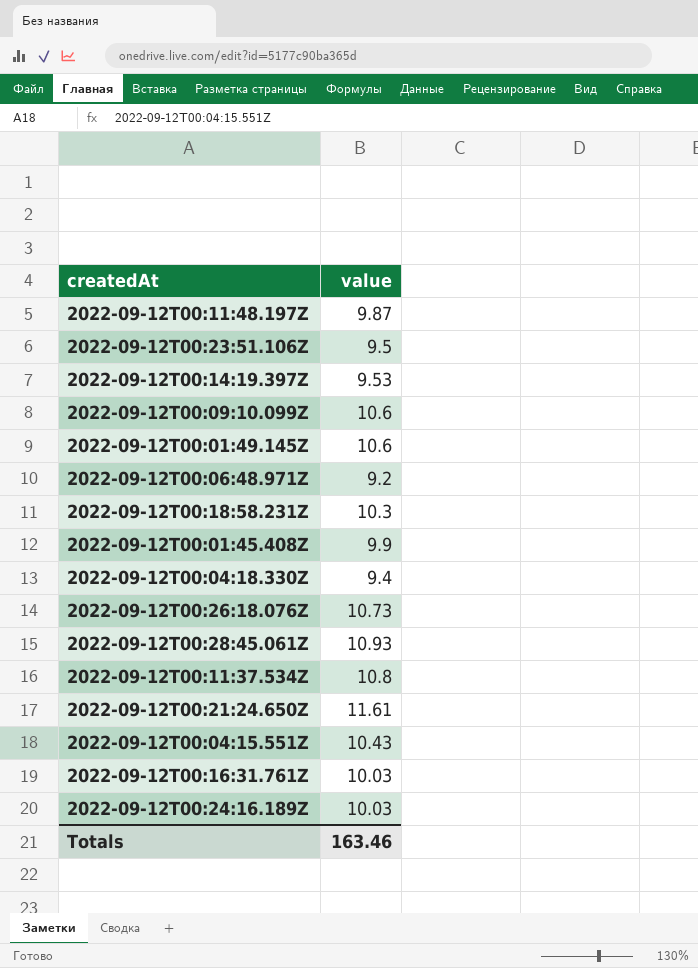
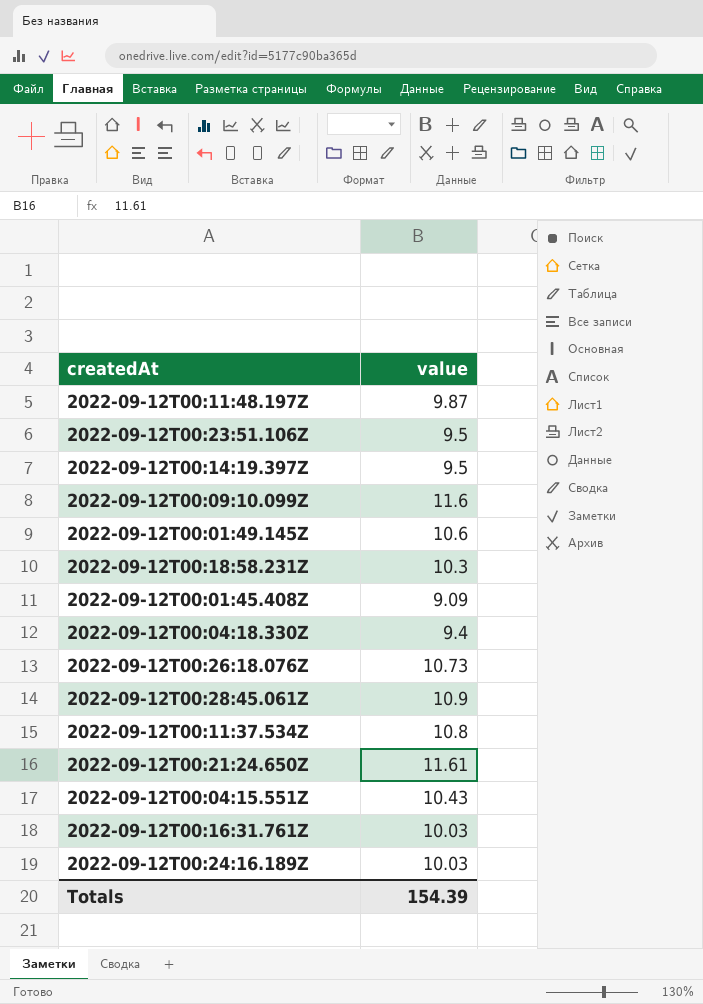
row 2022-09-12T00:06:48.971Z: 9.2 -> none
2022-09-12T00:14:19.397Z | value: 9.53 -> 9.5
2022-09-12T00:09:10.099Z | value: 10.6 -> 11.6
2022-09-12T00:01:45.408Z | value: 9.9 -> 9.09
2022-09-12T00:28:45.061Z | value: 10.93 -> 10.9
Totals | value: 163.46 -> 154.39

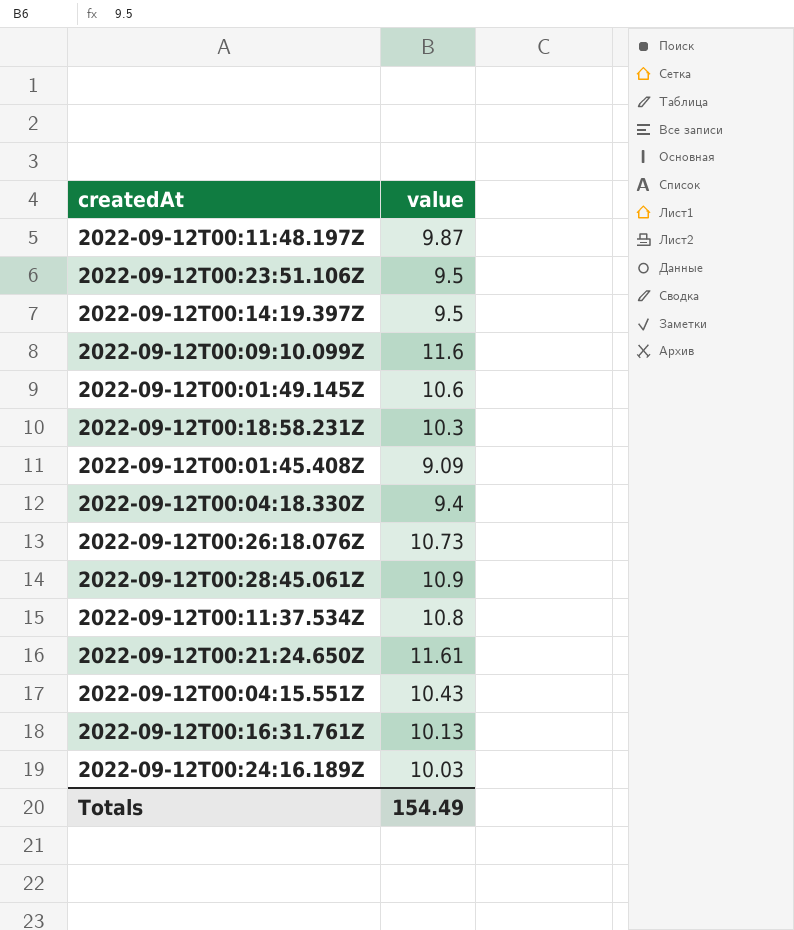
2022-09-12T00:16:31.761Z | value: 10.03 -> 10.13
Totals | value: 154.39 -> 154.49

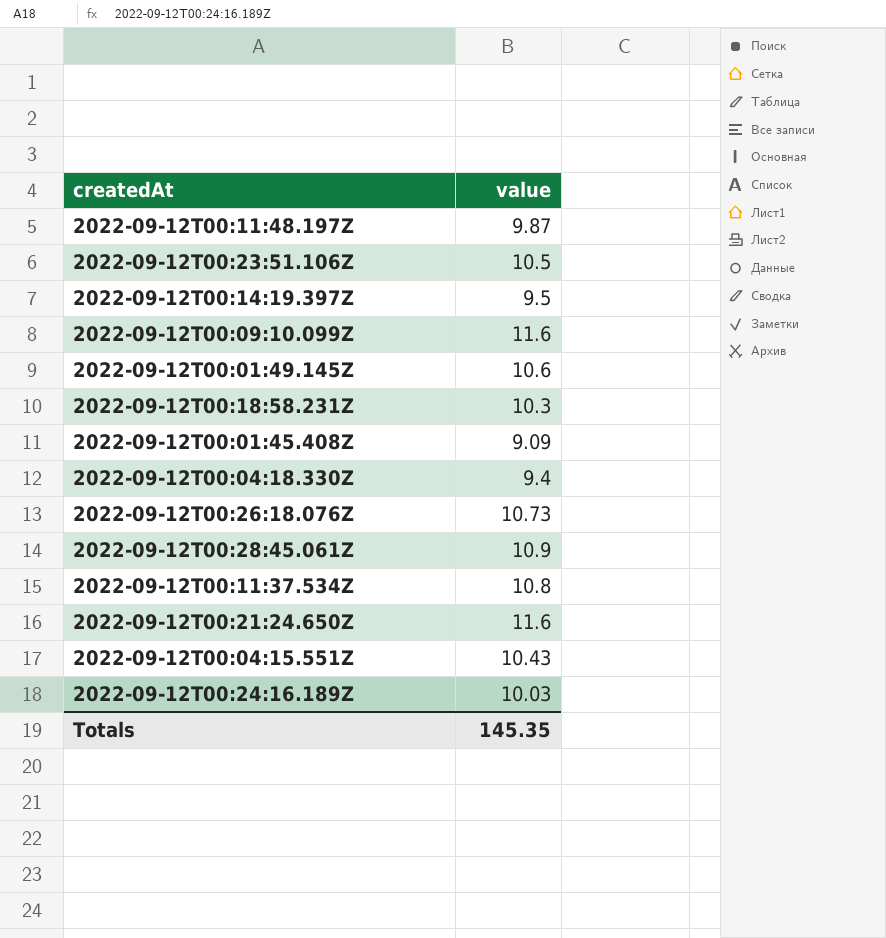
row 2022-09-12T00:16:31.761Z: 10.13 -> none
2022-09-12T00:23:51.106Z | value: 9.5 -> 10.5
2022-09-12T00:21:24.650Z | value: 11.61 -> 11.6
Totals | value: 154.49 -> 145.35

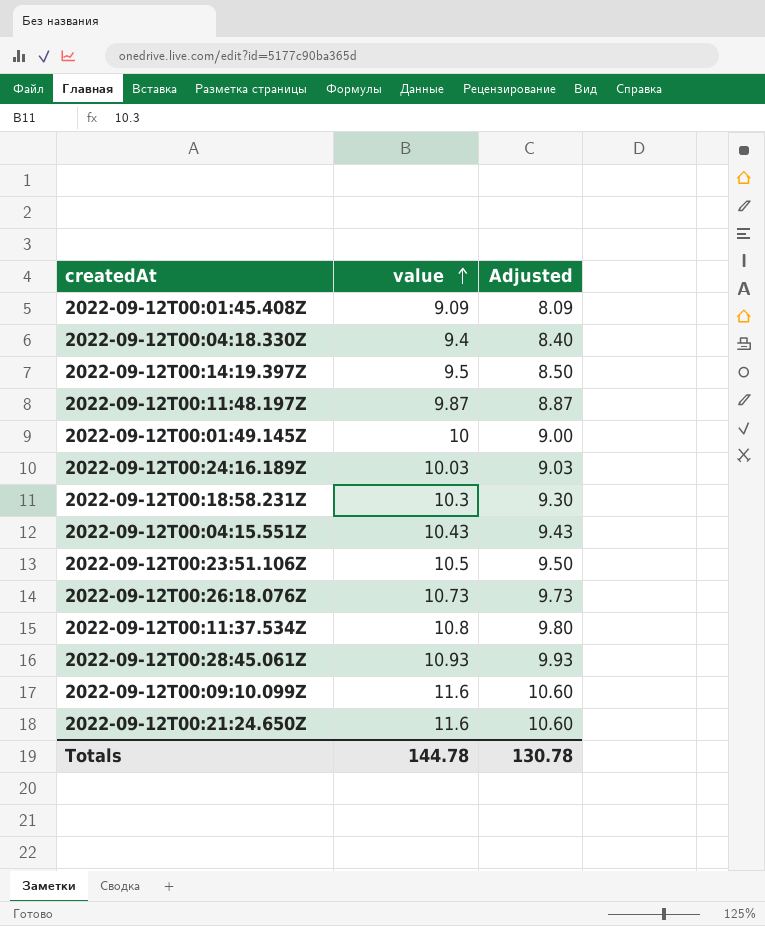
row order: none -> value ascending
column Adjusted | formula: none -> [value] - 1
2022-09-12T00:01:49.145Z | value: 10.6 -> 10
2022-09-12T00:28:45.061Z | value: 10.9 -> 10.93
Totals | value: 145.35 -> 144.78

